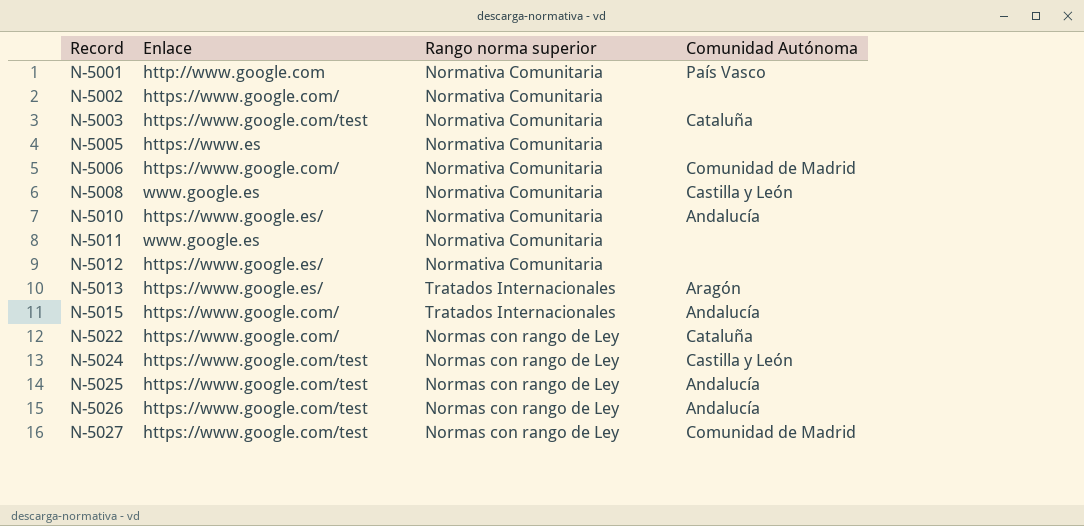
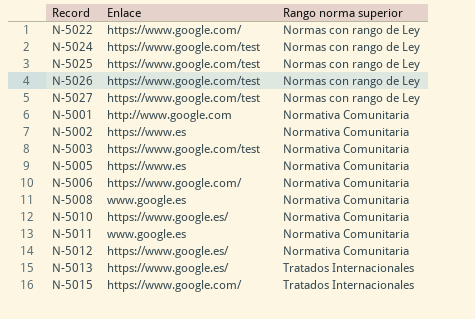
row order: Record ascending -> Rango norma superior ascending
column Comunidad Autónoma | position: 4 -> none
N-5002 | Enlace: https://www.google.com/ -> https://www.es

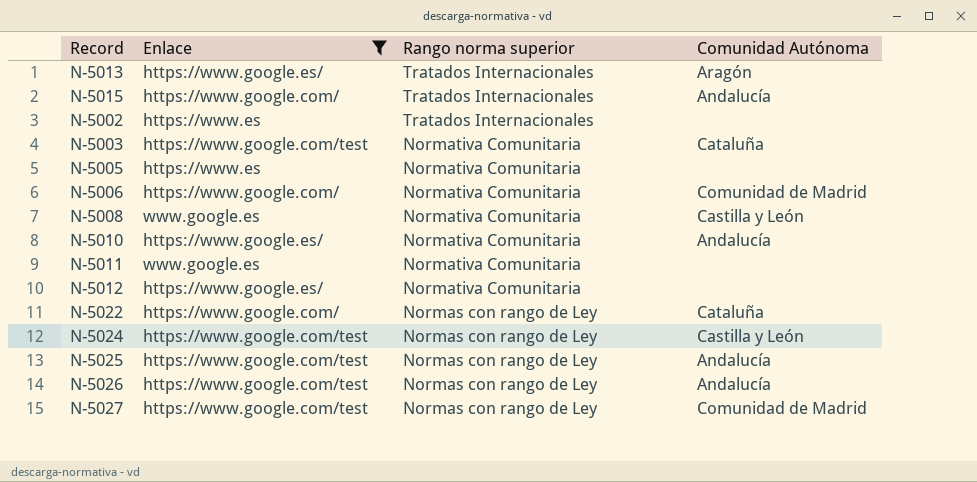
filter: none -> Enlace != http://www.google.com
row order: Rango norma superior ascending -> Rango norma superior descending
column Comunidad Autónoma | position: none -> 4
N-5002 | Rango norma superior: Normativa Comunitaria -> Tratados Internacionales

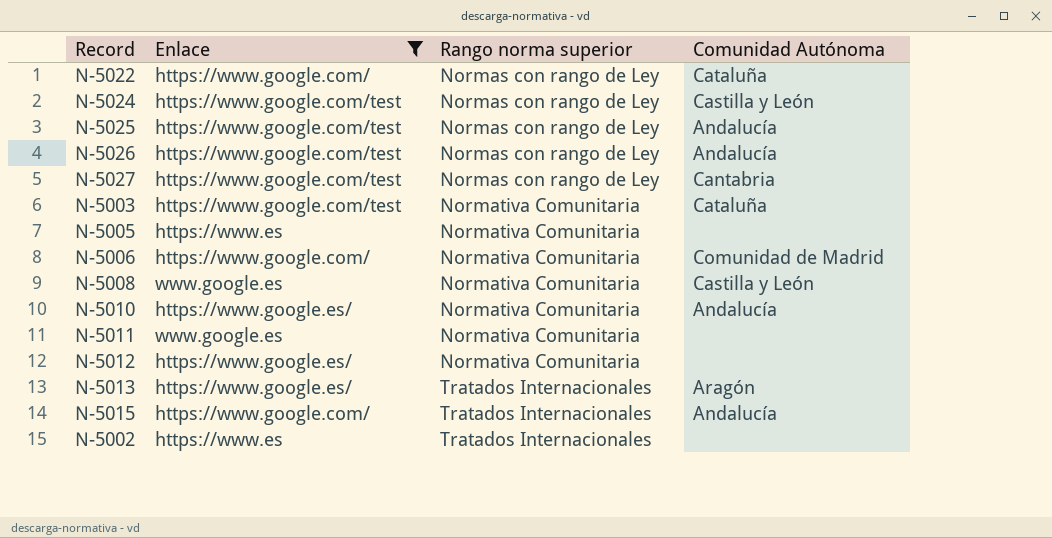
row order: Rango norma superior descending -> Rango norma superior ascending
N-5027 | Comunidad Autónoma: Comunidad de Madrid -> Cantabria

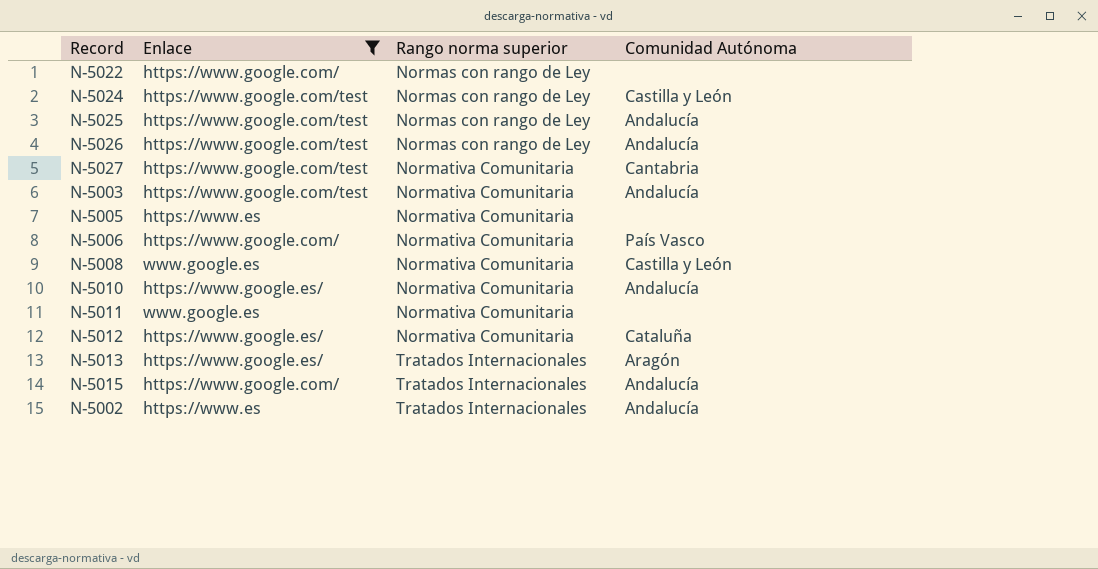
N-5022 | Comunidad Autónoma: Cataluña -> none
N-5027 | Rango norma superior: Normas con rango de Ley -> Normativa Comunitaria
N-5003 | Comunidad Autónoma: Cataluña -> Andalucía
N-5006 | Comunidad Autónoma: Comunidad de Madrid -> País Vasco
N-5012 | Comunidad Autónoma: none -> Cataluña
N-5002 | Comunidad Autónoma: none -> Andalucía

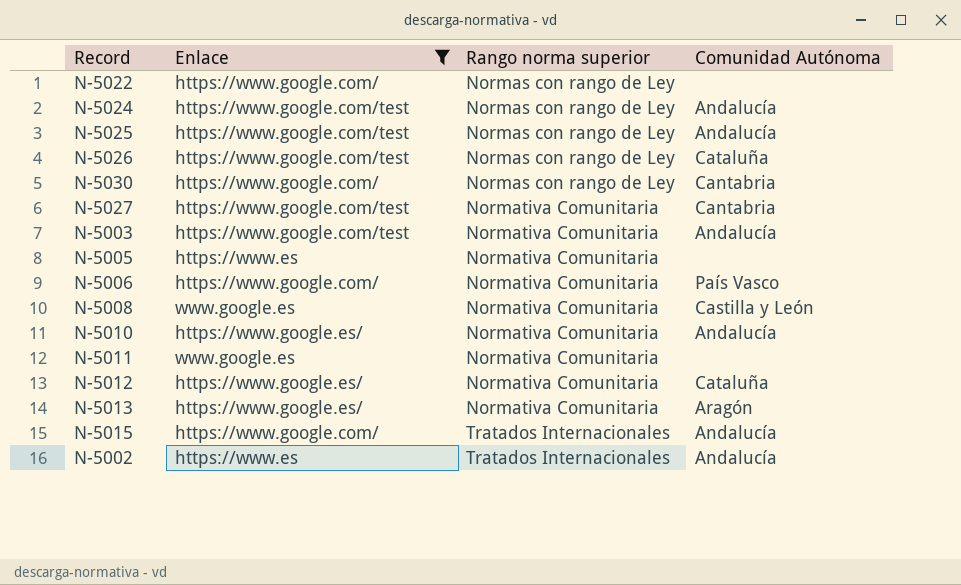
N-5024 | Comunidad Autónoma: Castilla y León -> Andalucía
N-5026 | Comunidad Autónoma: Andalucía -> Cataluña
row N-5030: none -> https://www.google.com/ | Normas con rango de Ley | Cantabria
N-5013 | Rango norma superior: Tratados Internacionales -> Normativa Comunitaria

